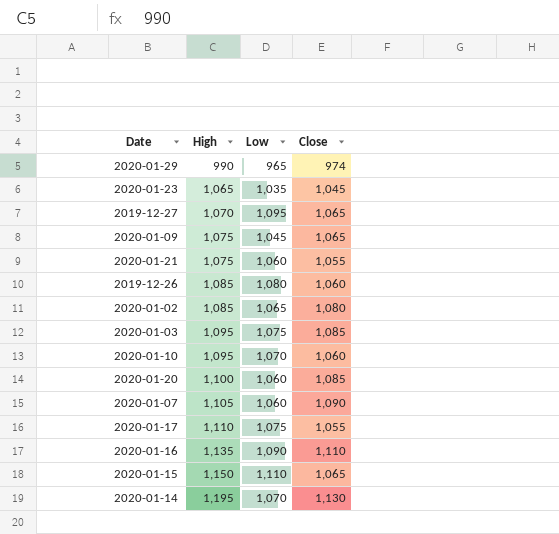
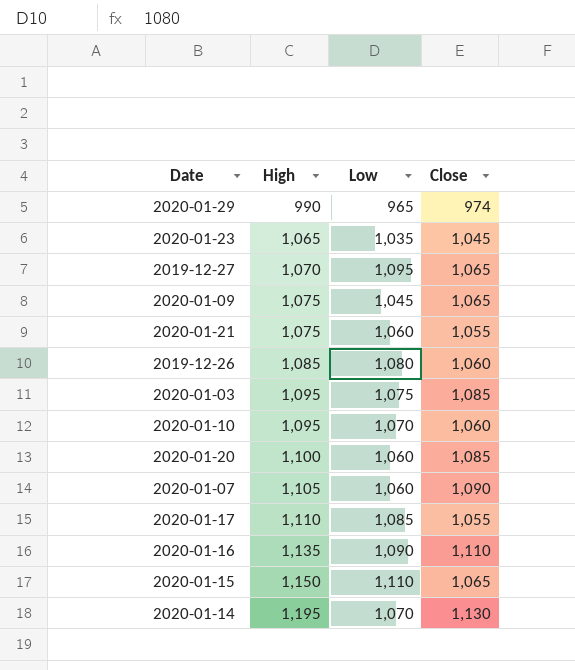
row 2020-01-02: 1,085 | 1,065 | 1,080 -> none
2020-01-17 | Low: 1,075 -> 1,085

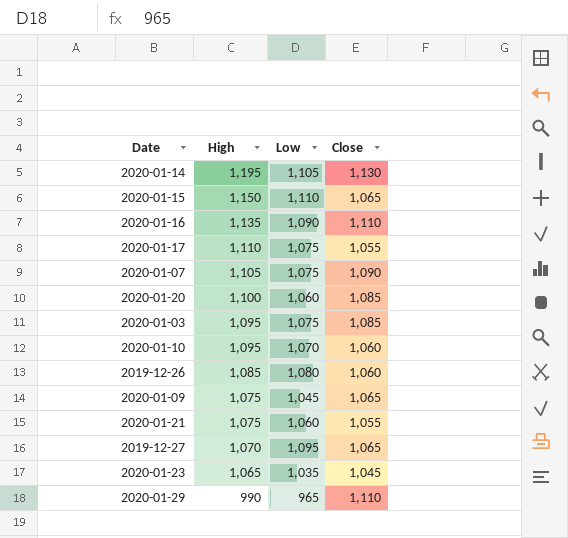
row order: High ascending -> High descending
2020-01-14 | Low: 1,070 -> 1,105
2020-01-17 | Low: 1,085 -> 1,075
2020-01-07 | Low: 1,060 -> 1,075
2020-01-29 | Close: 974 -> 1,110

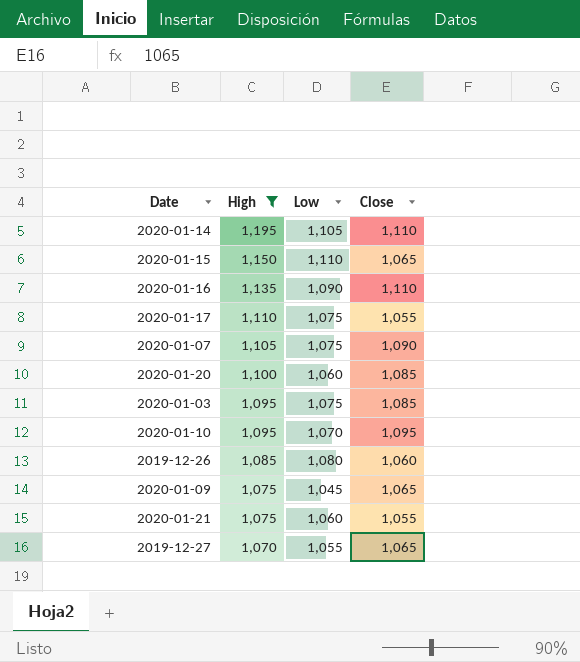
filter: none -> High >= 1,070
2020-01-14 | Close: 1,130 -> 1,110
2020-01-10 | Close: 1,060 -> 1,095
2019-12-27 | Low: 1,095 -> 1,055

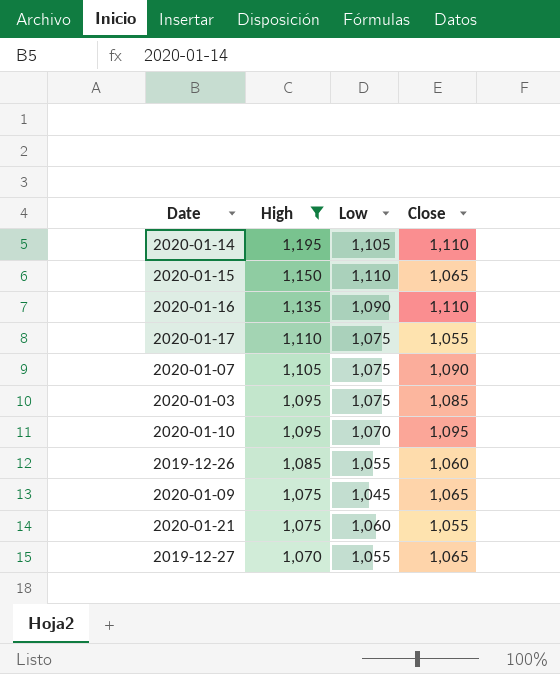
row 2020-01-20: 1,100 | 1,060 | 1,085 -> none
2019-12-26 | Low: 1,080 -> 1,055

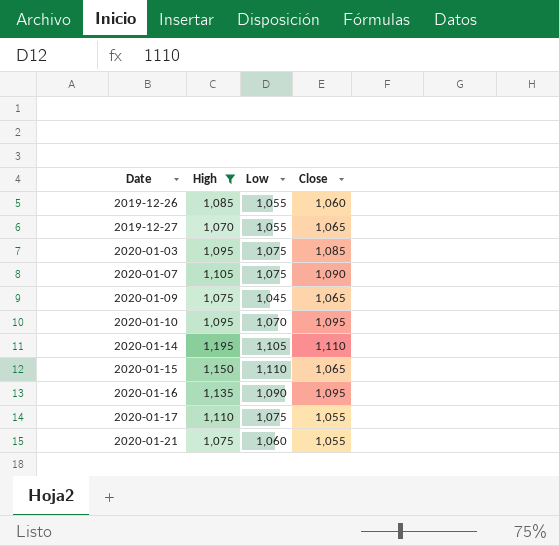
row order: High descending -> Date ascending
2020-01-16 | Close: 1,110 -> 1,095

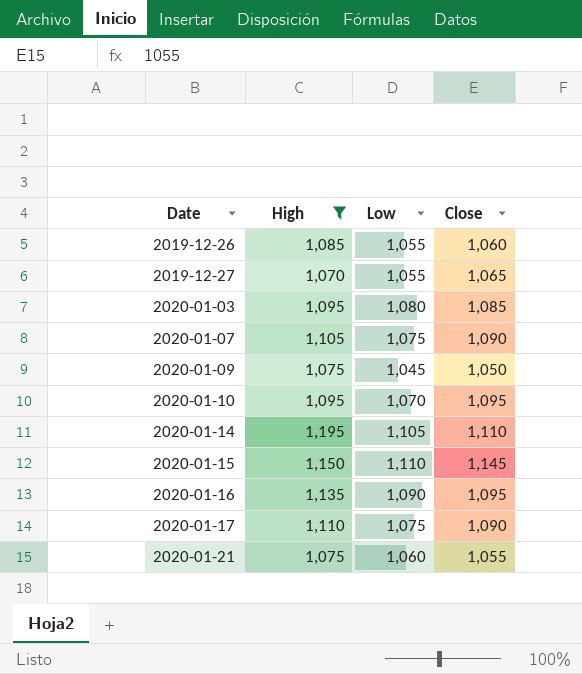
2020-01-03 | Low: 1,075 -> 1,080
2020-01-09 | Close: 1,065 -> 1,050
2020-01-15 | Close: 1,065 -> 1,145
2020-01-17 | Close: 1,055 -> 1,090

